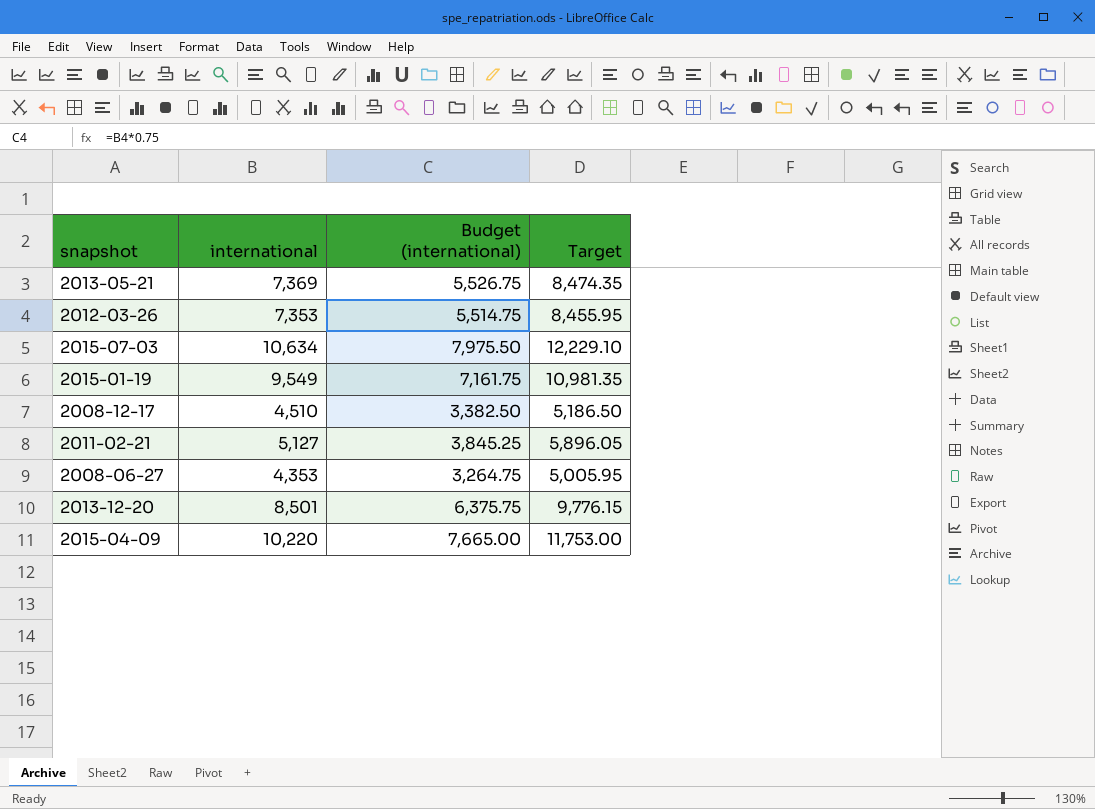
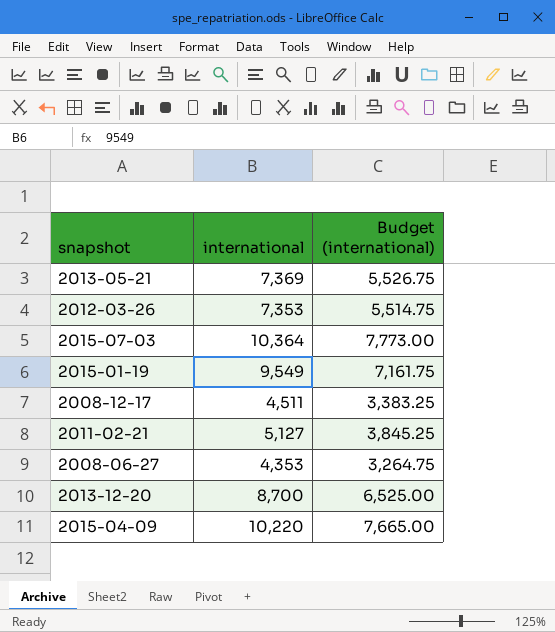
column Target | formula: [international] * 1.15 -> none
2015-07-03 | international: 10,634 -> 10,364
2015-07-03 | Budget (international): 7,975.50 -> 7,773.00
2008-12-17 | international: 4,510 -> 4,511
2008-12-17 | Budget (international): 3,382.50 -> 3,383.25
2013-12-20 | international: 8,501 -> 8,700
2013-12-20 | Budget (international): 6,375.75 -> 6,525.00

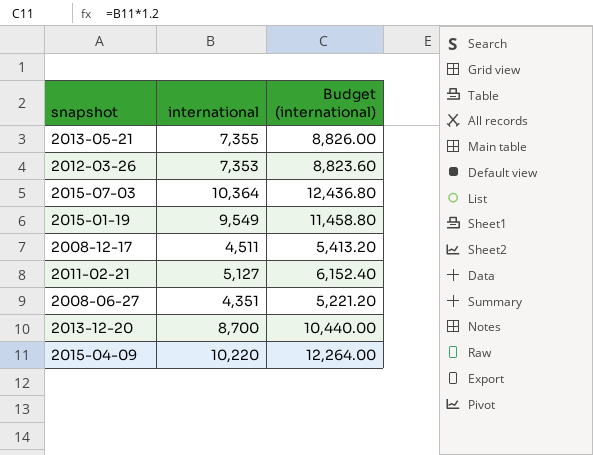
column Budget (international) | formula: [international] * 0.75 -> [international] * 1.2
2013-05-21 | international: 7,369 -> 7,355
2008-06-27 | international: 4,353 -> 4,351

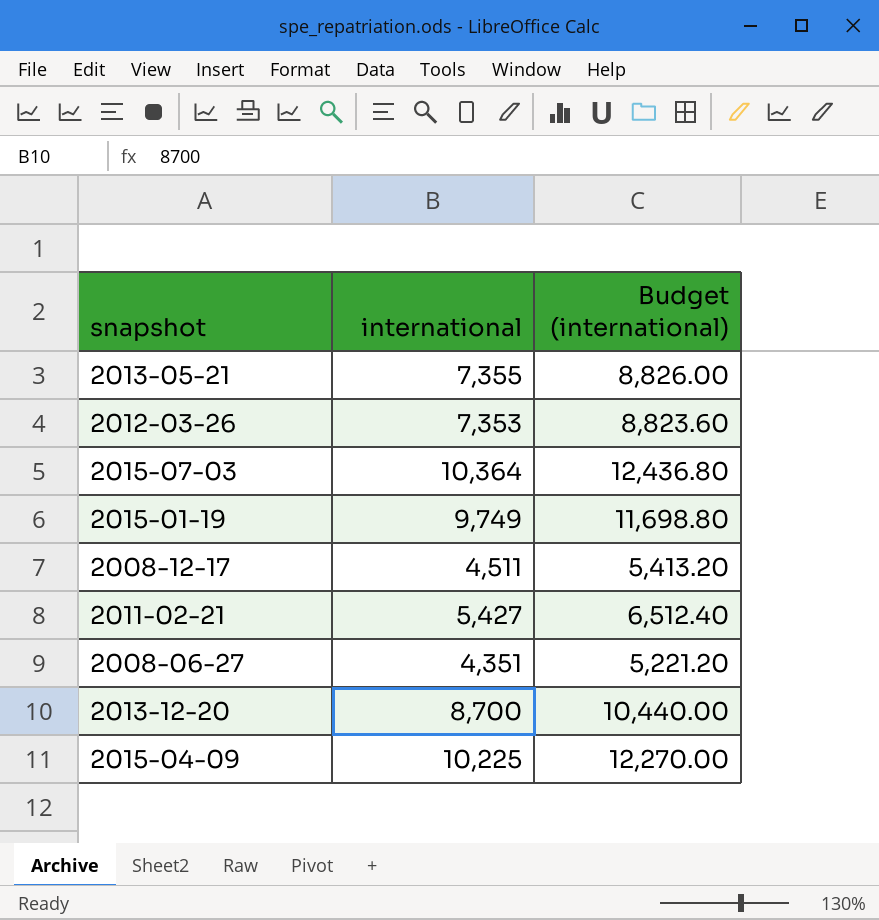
2015-01-19 | international: 9,549 -> 9,749
2015-01-19 | Budget (international): 11,458.80 -> 11,698.80
2011-02-21 | international: 5,127 -> 5,427
2011-02-21 | Budget (international): 6,152.40 -> 6,512.40
2015-04-09 | international: 10,220 -> 10,225
2015-04-09 | Budget (international): 12,264.00 -> 12,270.00

